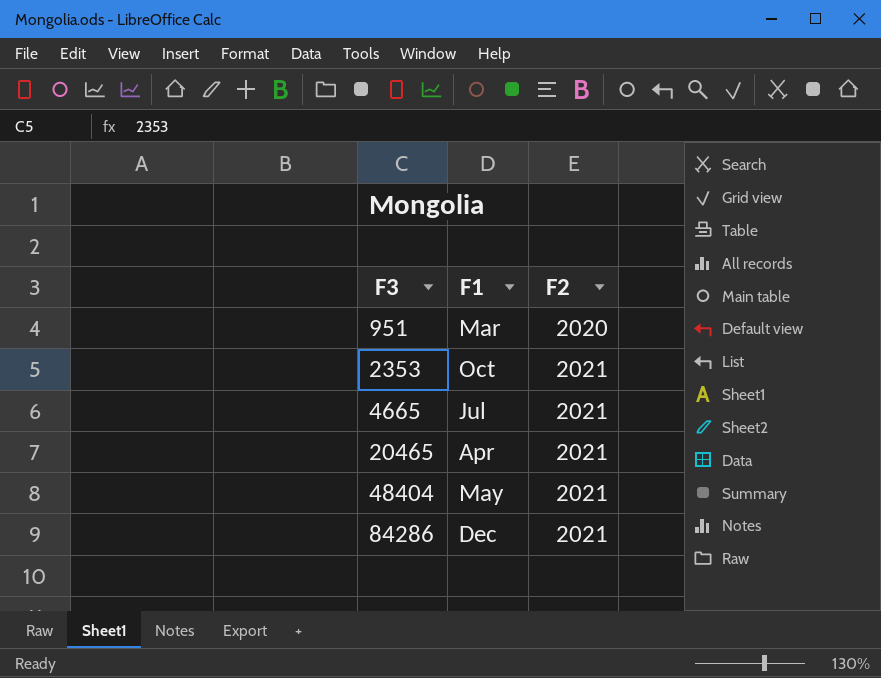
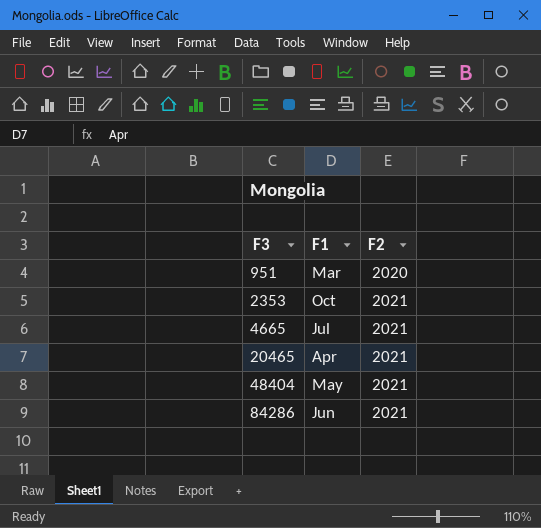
84286 | F1: Dec -> Jun

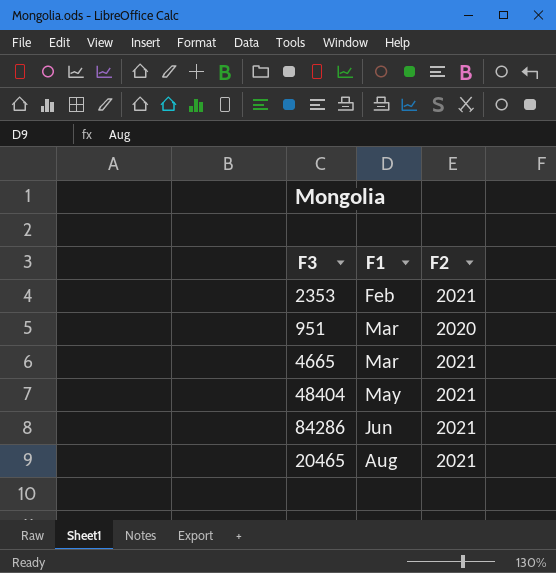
row order: F3 ascending -> F1 ascending
2353 | F1: Oct -> Feb
4665 | F1: Jul -> Mar
20465 | F1: Apr -> Aug

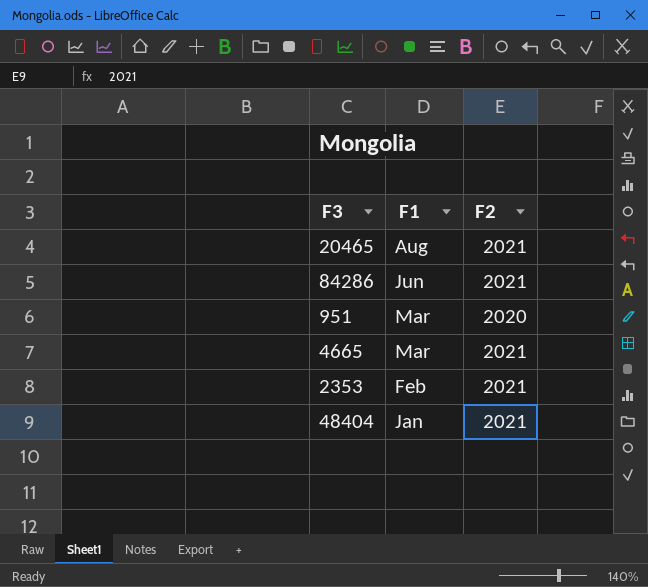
row order: F1 ascending -> F1 descending
48404 | F1: May -> Jan

